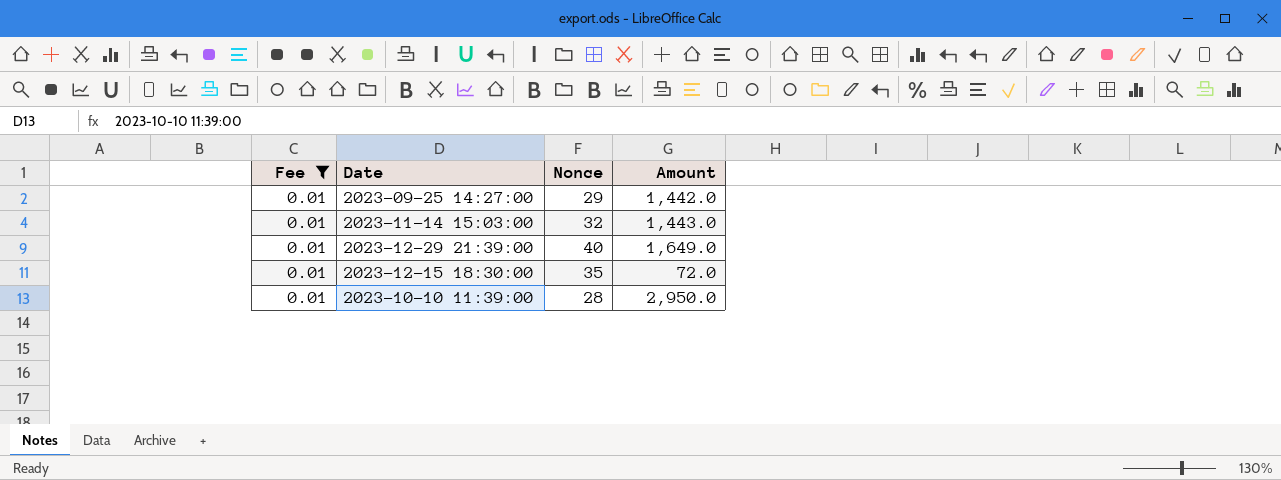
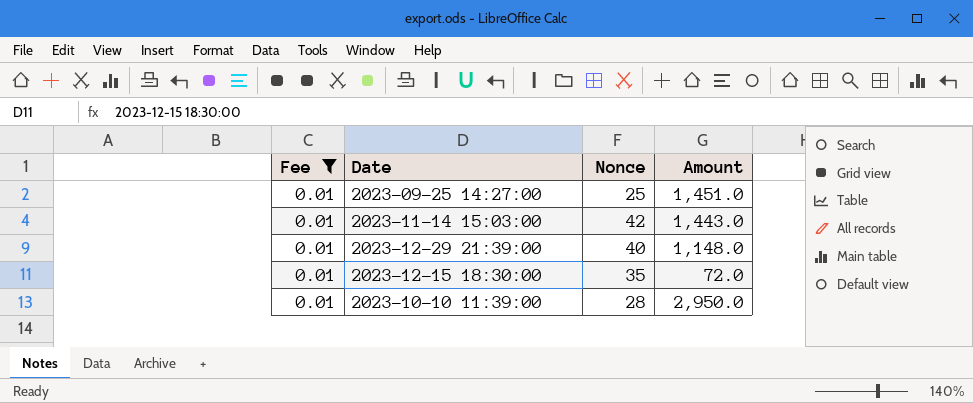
2023-09-25 14:27:00 | Nonce: 29 -> 25
2023-09-25 14:27:00 | Amount: 1,442.0 -> 1,451.0
2023-11-14 15:03:00 | Nonce: 32 -> 42
2023-12-29 21:39:00 | Amount: 1,649.0 -> 1,148.0

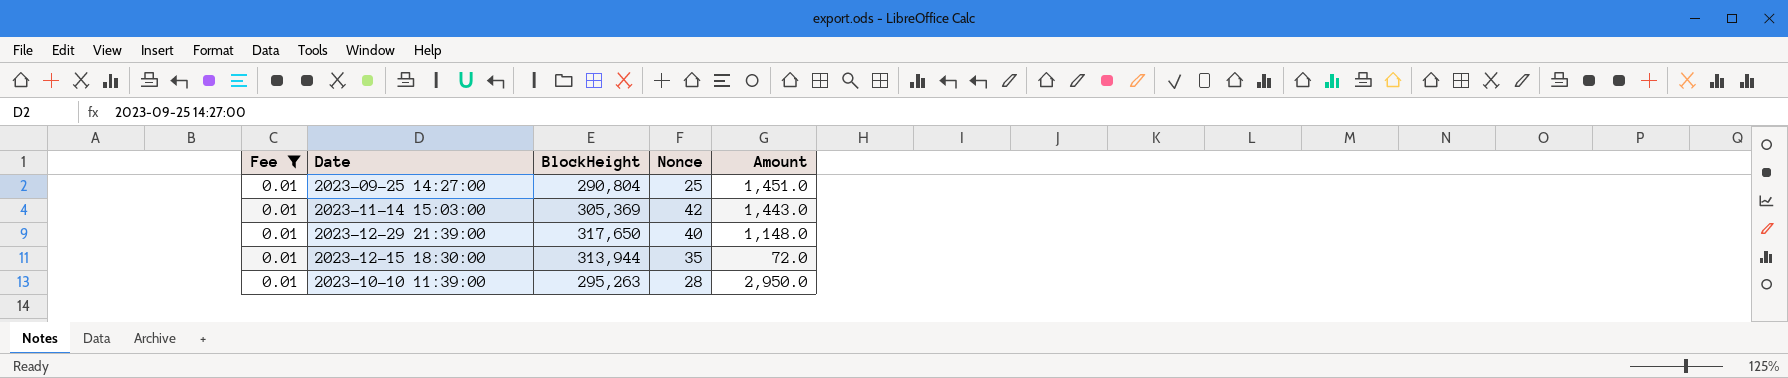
column BlockHeight | position: none -> 3

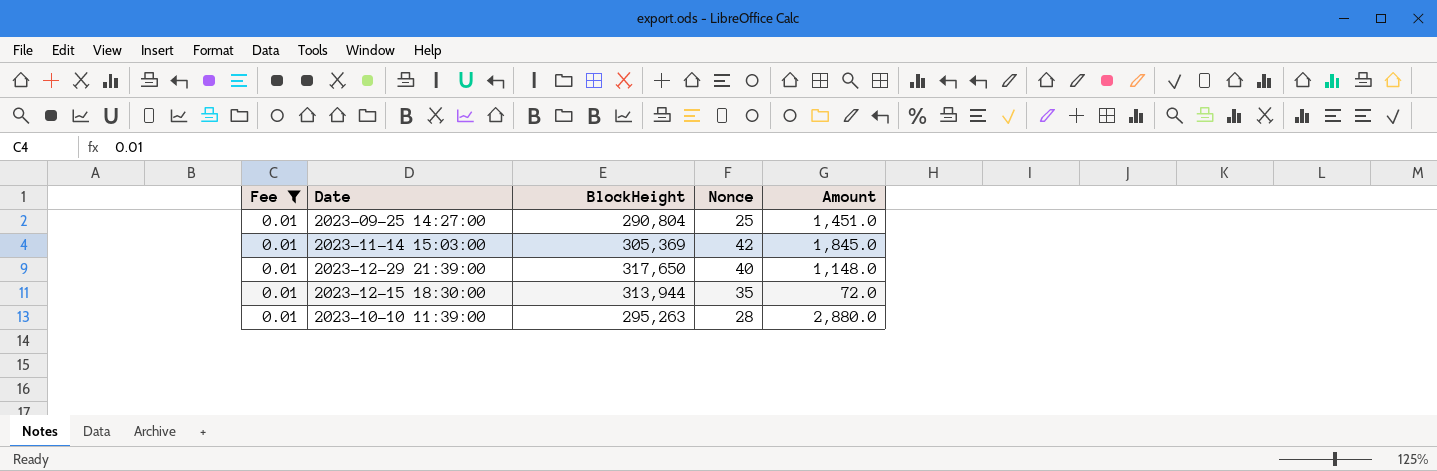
2023-11-14 15:03:00 | Amount: 1,443.0 -> 1,845.0
2023-10-10 11:39:00 | Amount: 2,950.0 -> 2,880.0

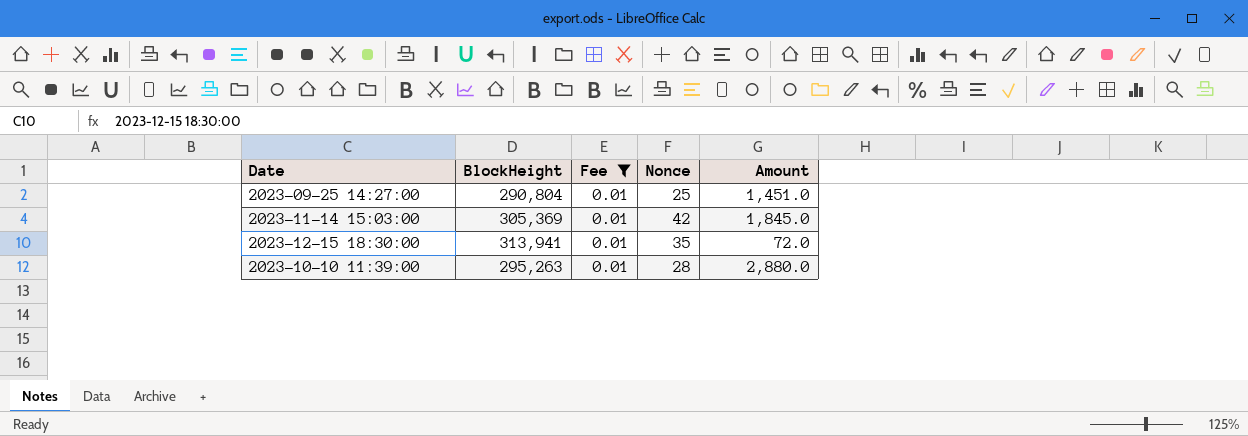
column Fee | position: 1 -> 3
row 2023-12-29 21:39:00: 0.01 | 317,650 | 40 | 1,148.0 -> none
2023-12-15 18:30:00 | BlockHeight: 313,944 -> 313,941

